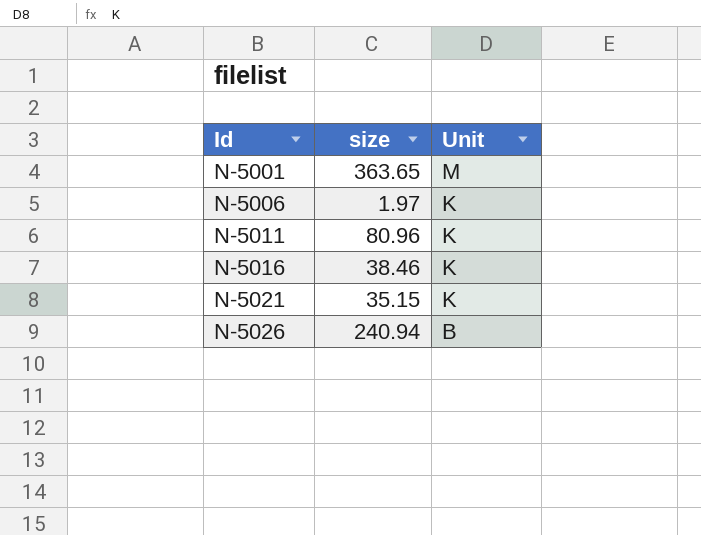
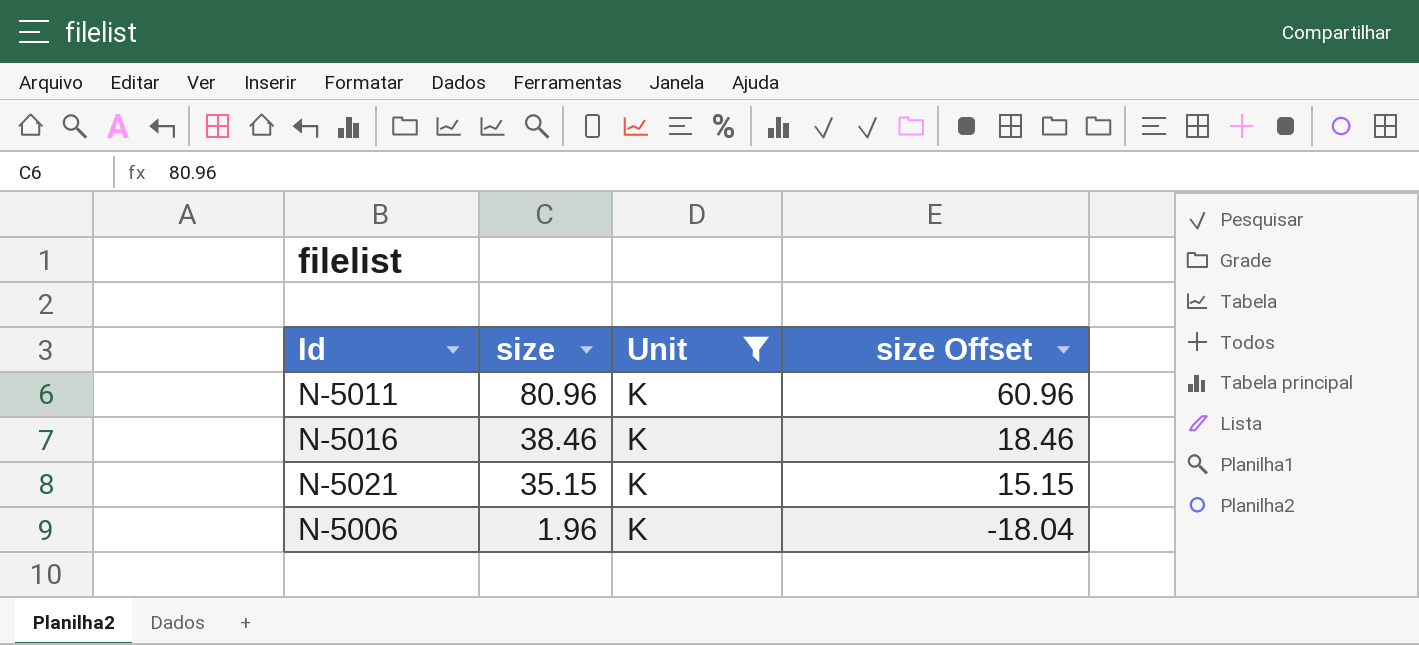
filter: none -> Unit = K
row order: Id ascending -> size descending
column size Offset | formula: none -> [size] - 20
N-5006 | size: 1.97 -> 1.96

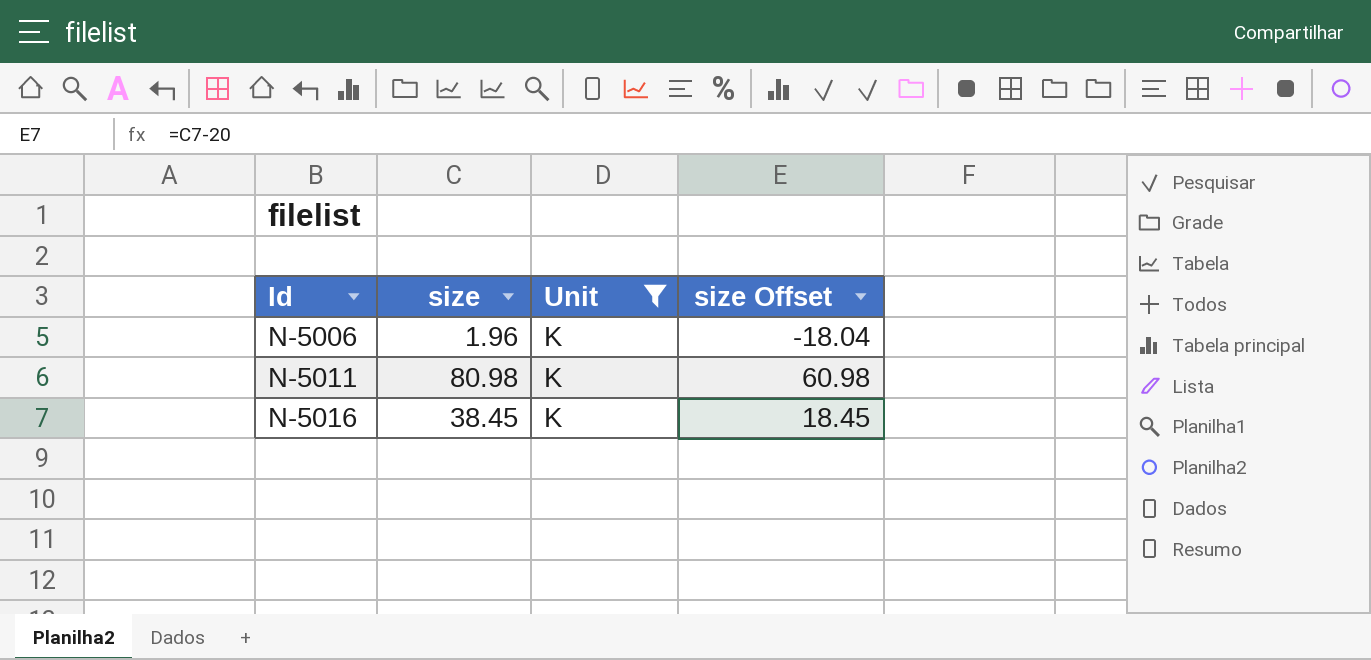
row order: size descending -> Id ascending
row N-5021: 35.15 | K | 15.15 -> none
N-5011 | size: 80.96 -> 80.98
N-5011 | size Offset: 60.96 -> 60.98
N-5016 | size: 38.46 -> 38.45
N-5016 | size Offset: 18.46 -> 18.45

